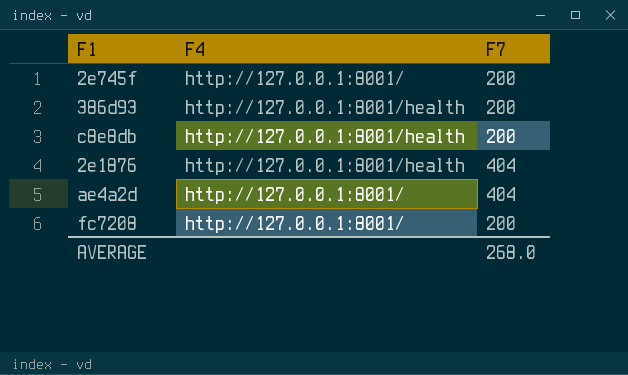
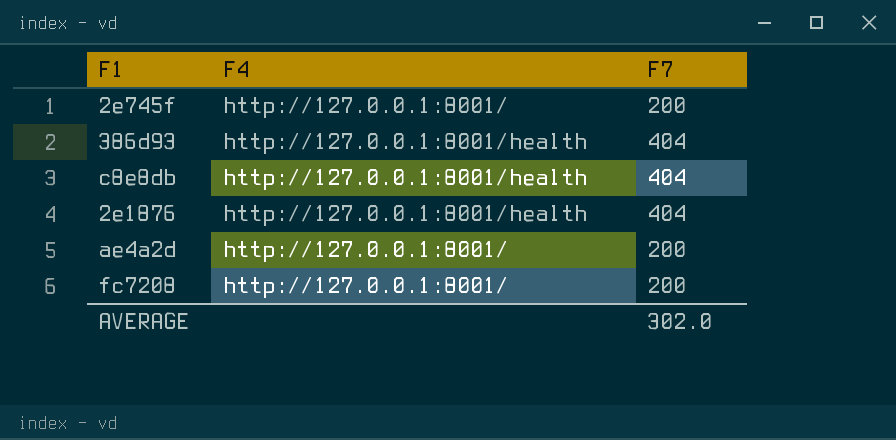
386d93 | F7: 200 -> 404
c8e8db | F7: 200 -> 404
ae4a2d | F7: 404 -> 200
AVERAGE | F7: 268.0 -> 302.0

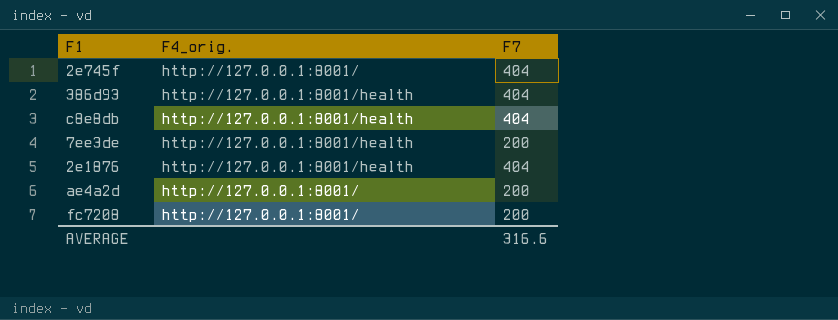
column name: F4 -> F4_orig.
2e745f | F7: 200 -> 404
row 7ee3de: none -> http://127.0.0.1:8001/health | 200
AVERAGE | F7: 302.0 -> 316.6

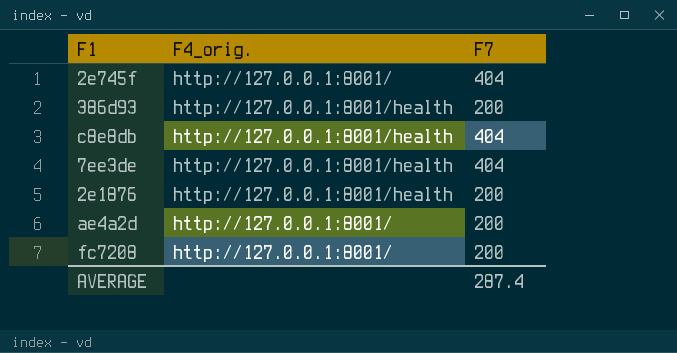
386d93 | F7: 404 -> 200
7ee3de | F7: 200 -> 404
2e1876 | F7: 404 -> 200
AVERAGE | F7: 316.6 -> 287.4

